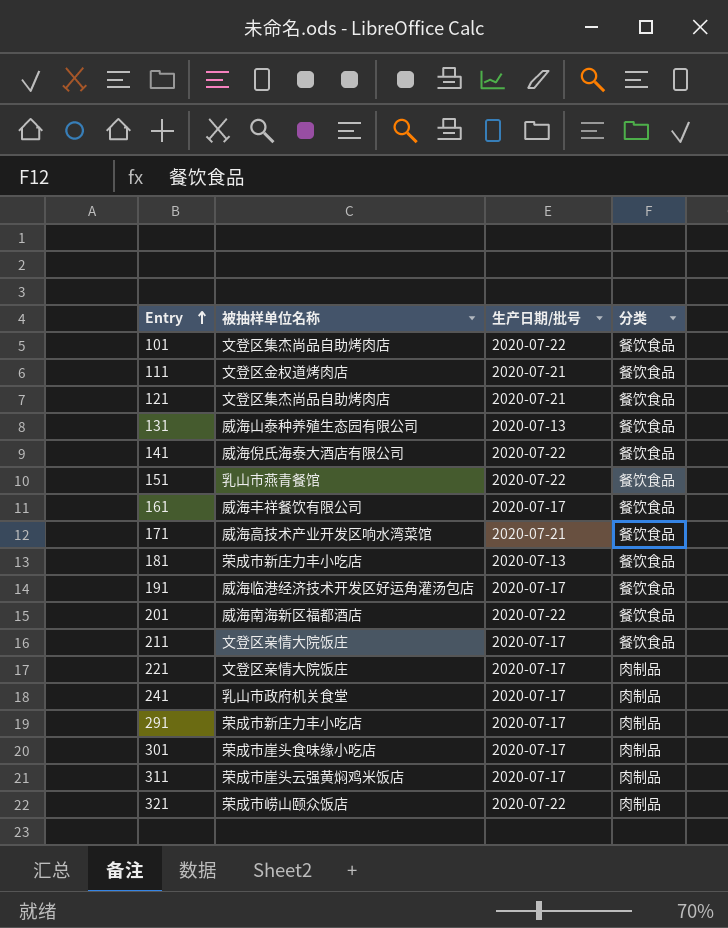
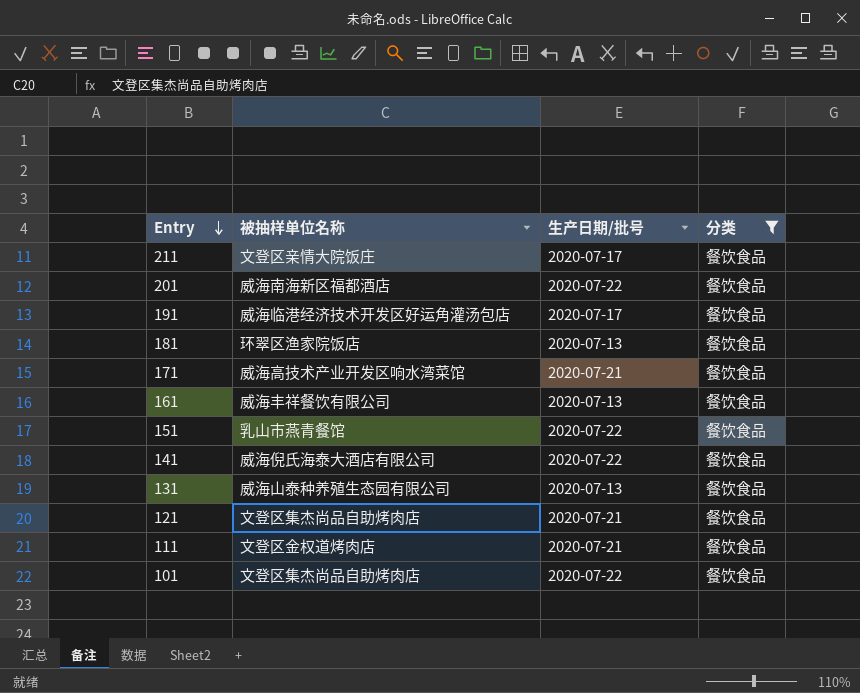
filter: none -> 分类 = 餐饮食品
row order: Entry ascending -> Entry descending
181 | 被抽样单位名称: 荣成市新庄力丰小吃店 -> 环翠区渔家院饭店
161 | 生产日期/批号: 2020-07-17 -> 2020-07-13

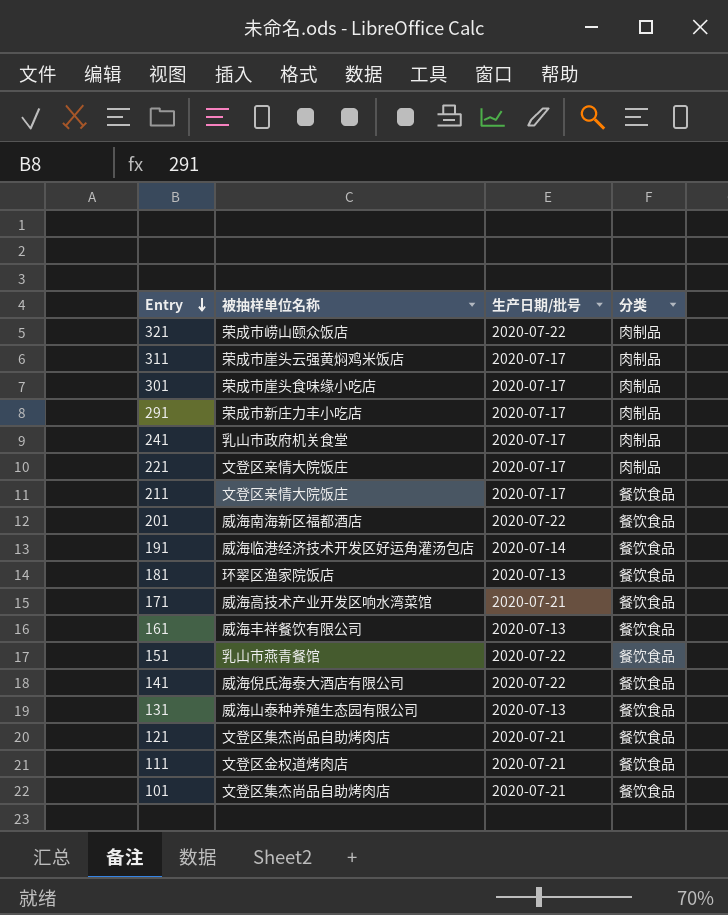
filter: 分类 = 餐饮食品 -> none
191 | 生产日期/批号: 2020-07-17 -> 2020-07-14
101 | 生产日期/批号: 2020-07-22 -> 2020-07-21

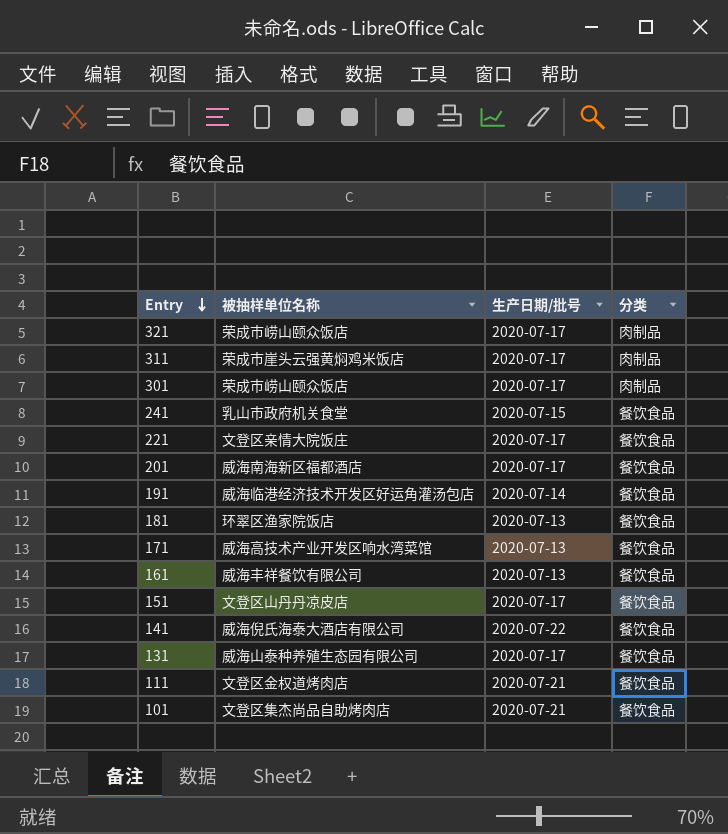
row 291: 荣成市新庄力丰小吃店 | 2020-07-17 | 肉制品 -> none
row 211: 文登区亲情大院饭庄 | 2020-07-17 | 餐饮食品 -> none
row 121: 文登区集杰尚品自助烤肉店 | 2020-07-21 | 餐饮食品 -> none
321 | 生产日期/批号: 2020-07-22 -> 2020-07-17
301 | 被抽样单位名称: 荣成市崖头食味缘小吃店 -> 荣成市崂山颐众饭店
241 | 生产日期/批号: 2020-07-17 -> 2020-07-15
241 | 分类: 肉制品 -> 餐饮食品
221 | 分类: 肉制品 -> 餐饮食品
201 | 生产日期/批号: 2020-07-22 -> 2020-07-17
171 | 生产日期/批号: 2020-07-21 -> 2020-07-13
151 | 被抽样单位名称: 乳山市燕青餐馆 -> 文登区山丹丹凉皮店
151 | 生产日期/批号: 2020-07-22 -> 2020-07-17
131 | 生产日期/批号: 2020-07-13 -> 2020-07-17

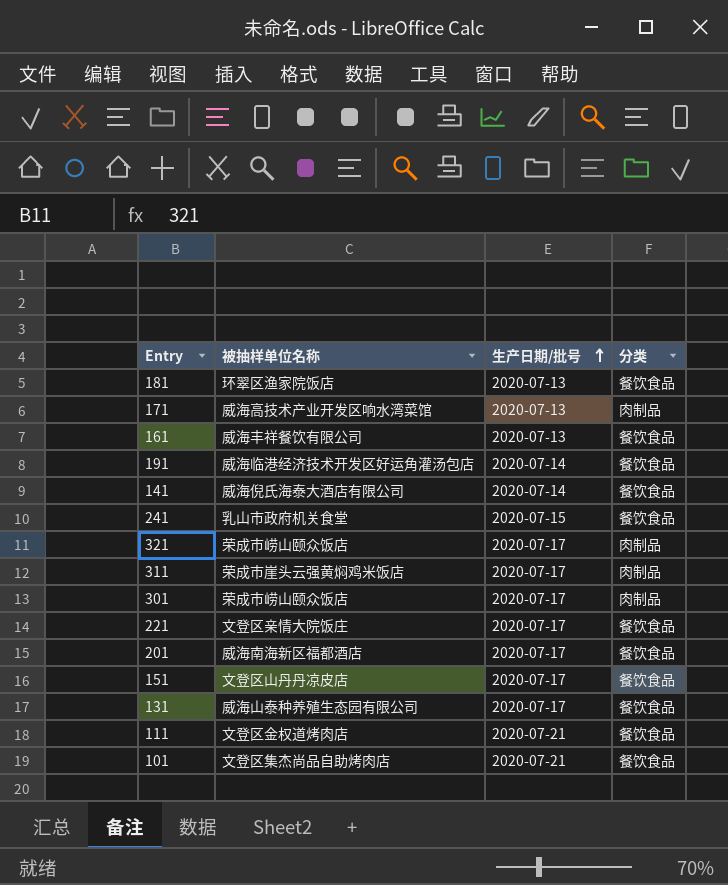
row order: Entry descending -> 生产日期/批号 ascending
171 | 分类: 餐饮食品 -> 肉制品
141 | 生产日期/批号: 2020-07-22 -> 2020-07-14

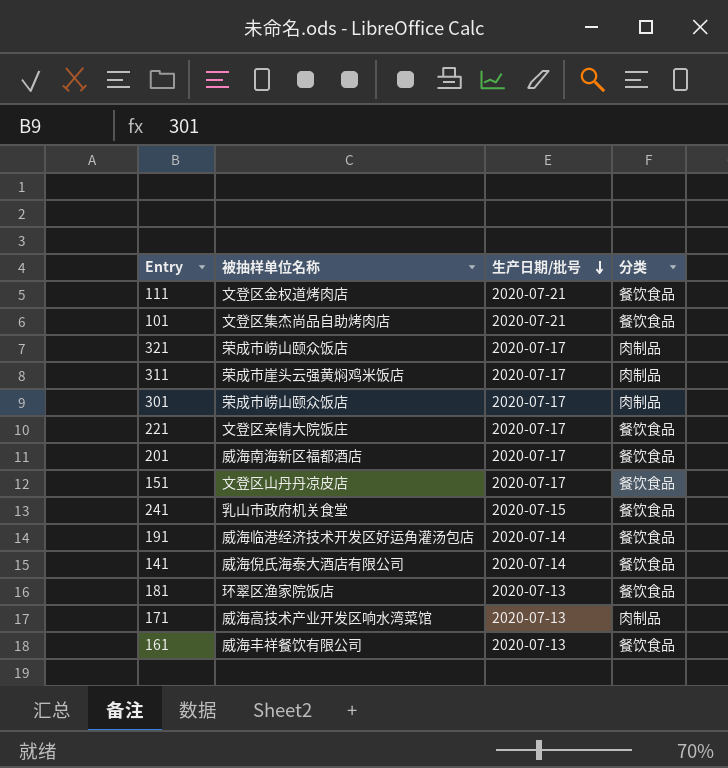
row order: 生产日期/批号 ascending -> 生产日期/批号 descending
row 131: 威海山泰种养殖生态园有限公司 | 2020-07-17 | 餐饮食品 -> none

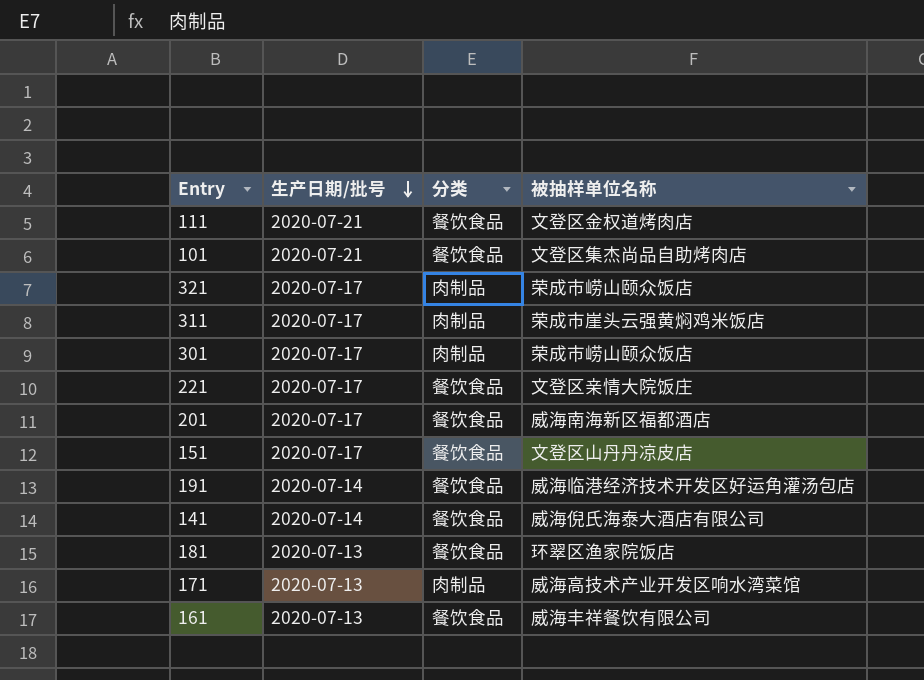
column 被抽样单位名称 | position: 2 -> 4
row 241: 乳山市政府机关食堂 | 2020-07-15 | 餐饮食品 -> none

